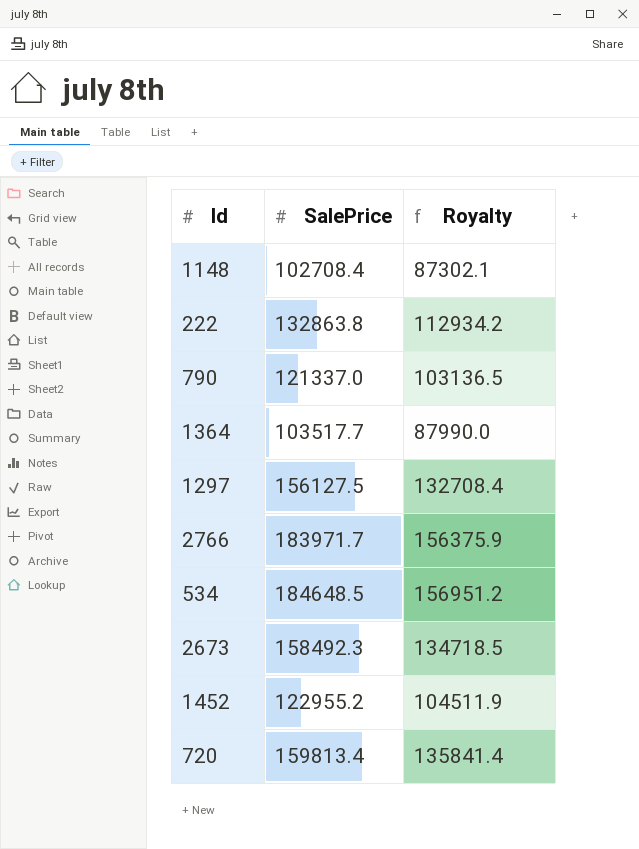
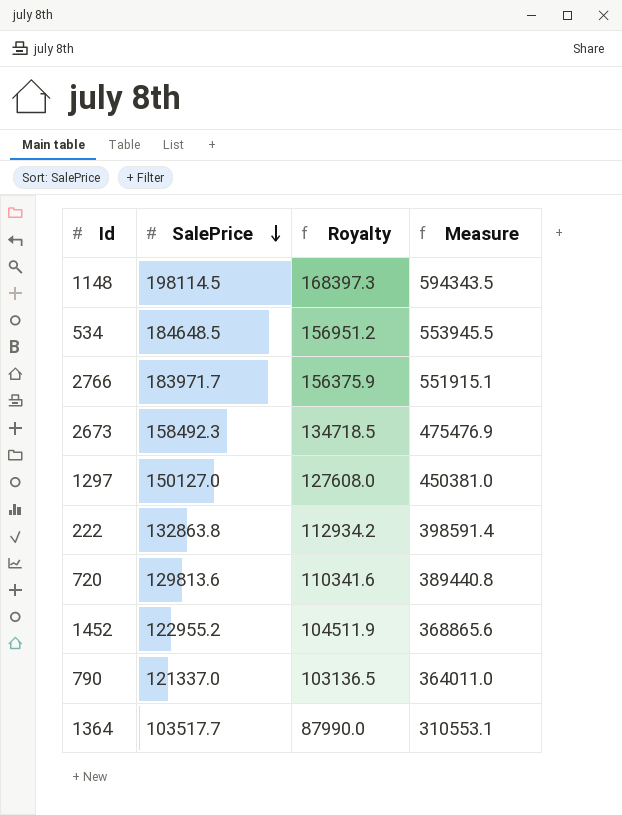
row order: none -> SalePrice descending
column Measure | formula: none -> [SalePrice] * 3
1148 | SalePrice: 102708.4 -> 198114.5
1148 | Royalty: 87302.1 -> 168397.3
1297 | SalePrice: 156127.5 -> 150127.0
1297 | Royalty: 132708.4 -> 127608.0
720 | SalePrice: 159813.4 -> 129813.6
720 | Royalty: 135841.4 -> 110341.6

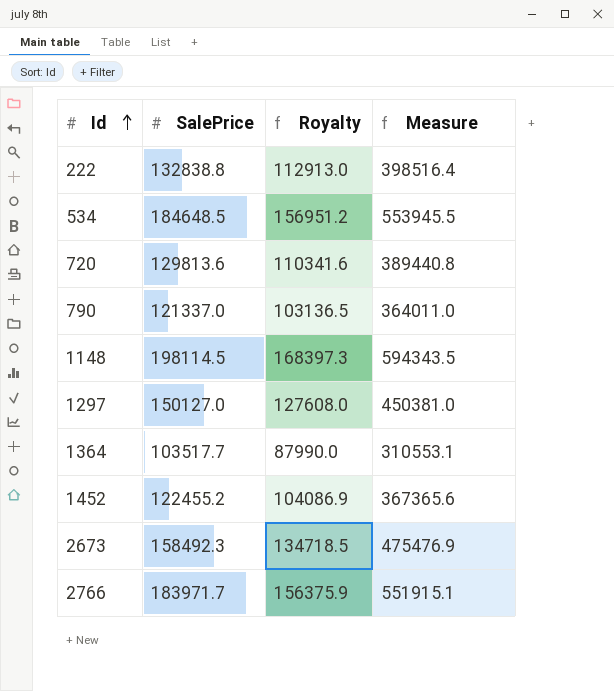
row order: SalePrice descending -> Id ascending
222 | SalePrice: 132863.8 -> 132838.8
222 | Royalty: 112934.2 -> 112913.0
222 | Measure: 398591.4 -> 398516.4
1452 | SalePrice: 122955.2 -> 122455.2
1452 | Royalty: 104511.9 -> 104086.9
1452 | Measure: 368865.6 -> 367365.6

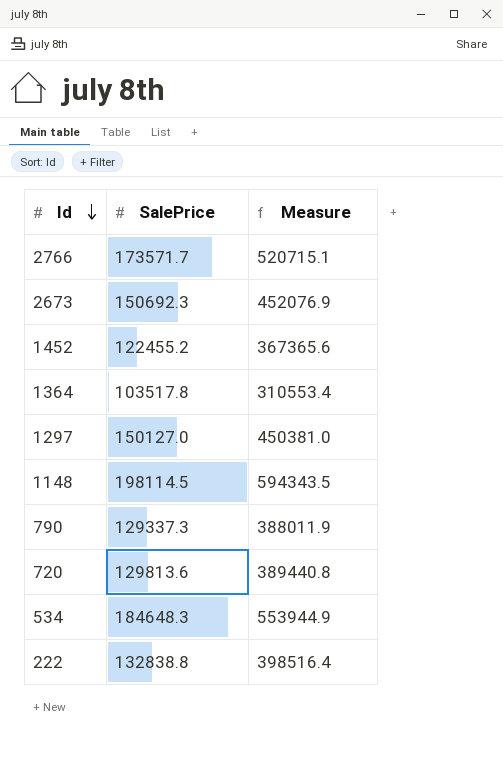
row order: Id ascending -> Id descending
column Royalty | formula: [SalePrice] * 0.85 -> none
2766 | SalePrice: 183971.7 -> 173571.7
2766 | Measure: 551915.1 -> 520715.1
2673 | SalePrice: 158492.3 -> 150692.3
2673 | Measure: 475476.9 -> 452076.9
1364 | SalePrice: 103517.7 -> 103517.8
1364 | Measure: 310553.1 -> 310553.4
790 | SalePrice: 121337.0 -> 129337.3
790 | Measure: 364011.0 -> 388011.9
534 | SalePrice: 184648.5 -> 184648.3
534 | Measure: 553945.5 -> 553944.9

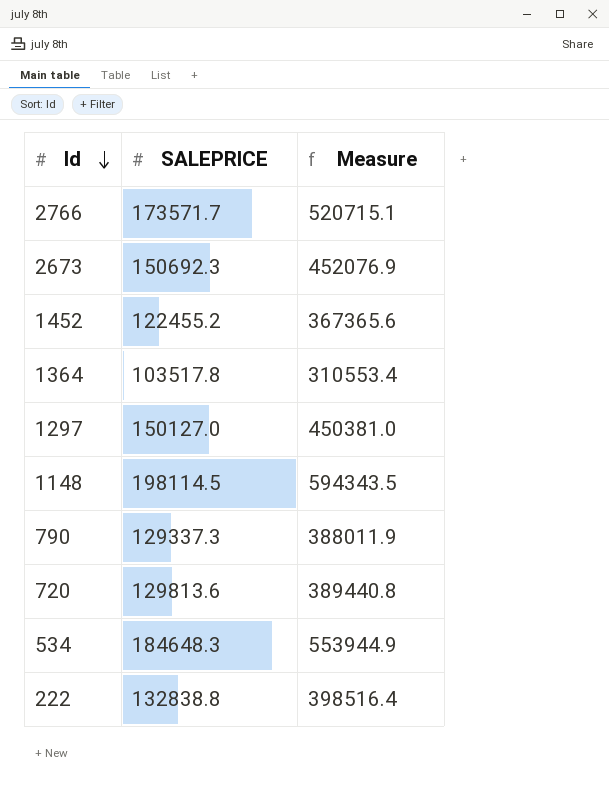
column name: SalePrice -> SALEPRICE

